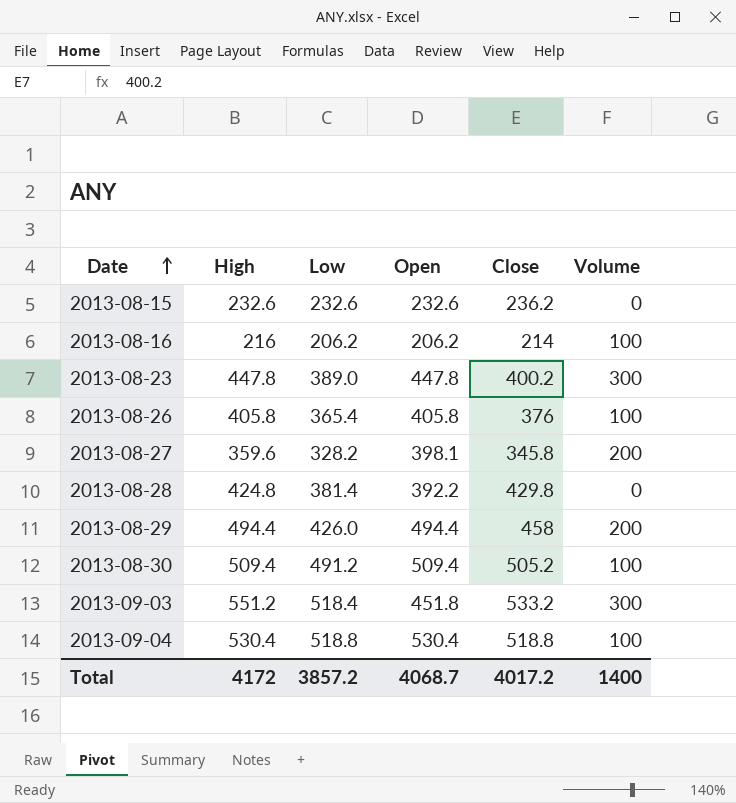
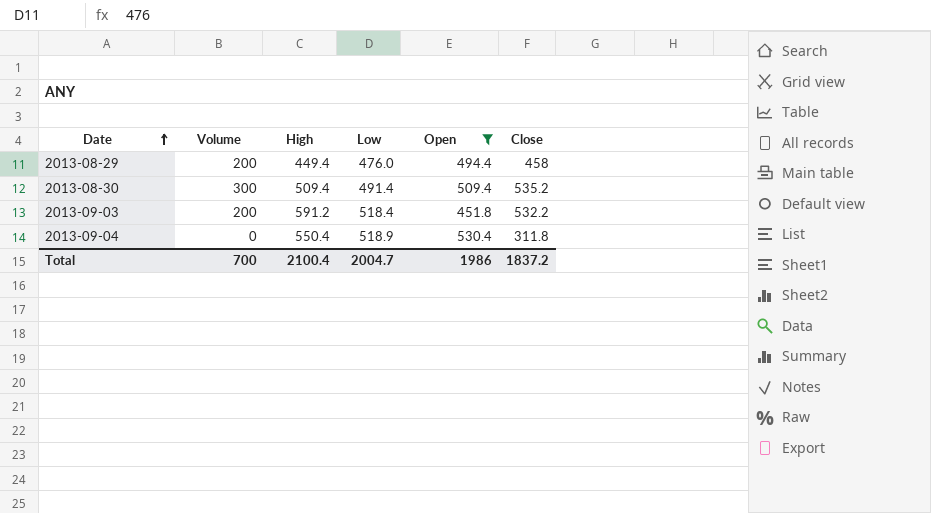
filter: none -> Open >= 451.8
column Volume | position: 6 -> 2
2013-08-29 | High: 494.4 -> 449.4
2013-08-29 | Low: 426.0 -> 476.0
2013-08-30 | Volume: 100 -> 300
2013-08-30 | Low: 491.2 -> 491.4
2013-08-30 | Close: 505.2 -> 535.2
2013-09-03 | Volume: 300 -> 200
2013-09-03 | High: 551.2 -> 591.2
2013-09-03 | Close: 533.2 -> 532.2
2013-09-04 | Volume: 100 -> 0
2013-09-04 | High: 530.4 -> 550.4
2013-09-04 | Low: 518.8 -> 518.9
2013-09-04 | Close: 518.8 -> 311.8
Total | Volume: 1400 -> 700
Total | High: 4172 -> 2100.4
Total | Low: 3857.2 -> 2004.7
Total | Open: 4068.7 -> 1986
Total | Close: 4017.2 -> 1837.2

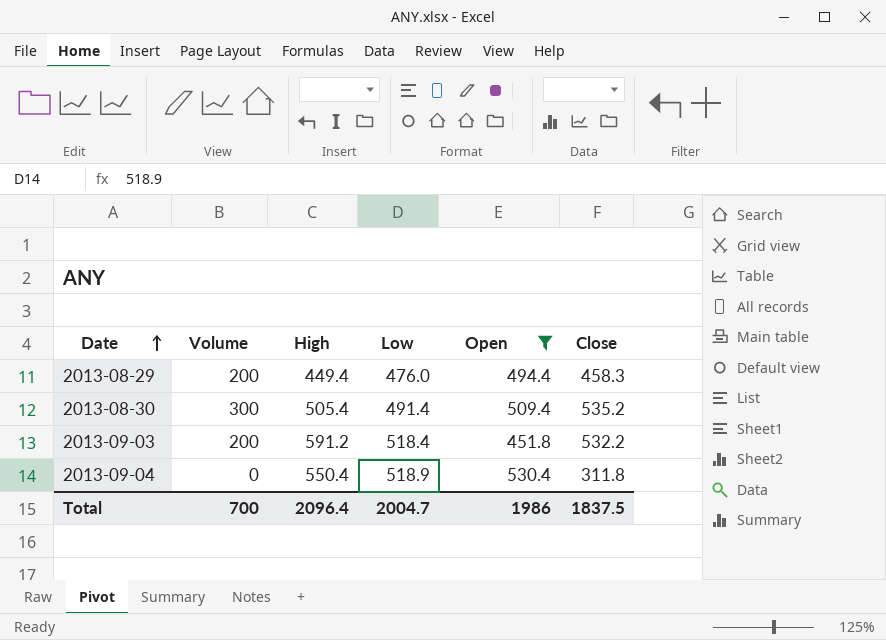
2013-08-29 | Close: 458 -> 458.3
2013-08-30 | High: 509.4 -> 505.4
Total | High: 2100.4 -> 2096.4
Total | Close: 1837.2 -> 1837.5

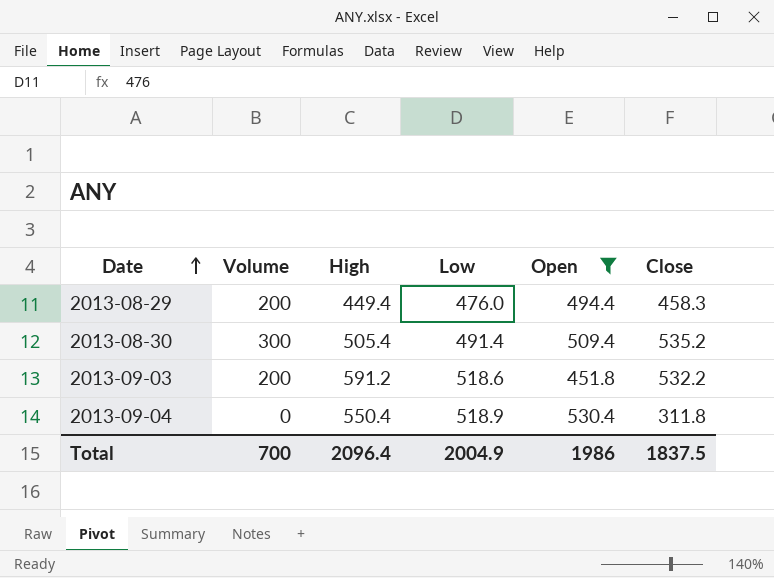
2013-09-03 | Low: 518.4 -> 518.6
Total | Low: 2004.7 -> 2004.9

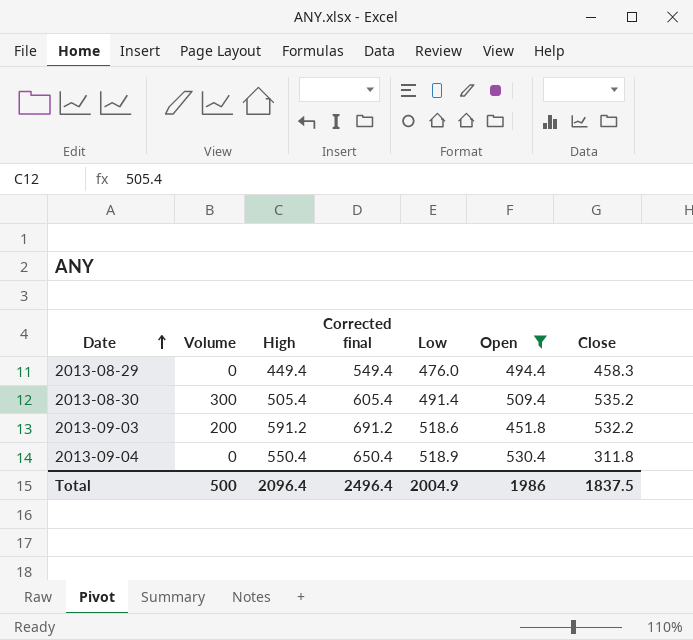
column Corrected final | formula: none -> [High] + 100
2013-08-29 | Volume: 200 -> 0
Total | Volume: 700 -> 500

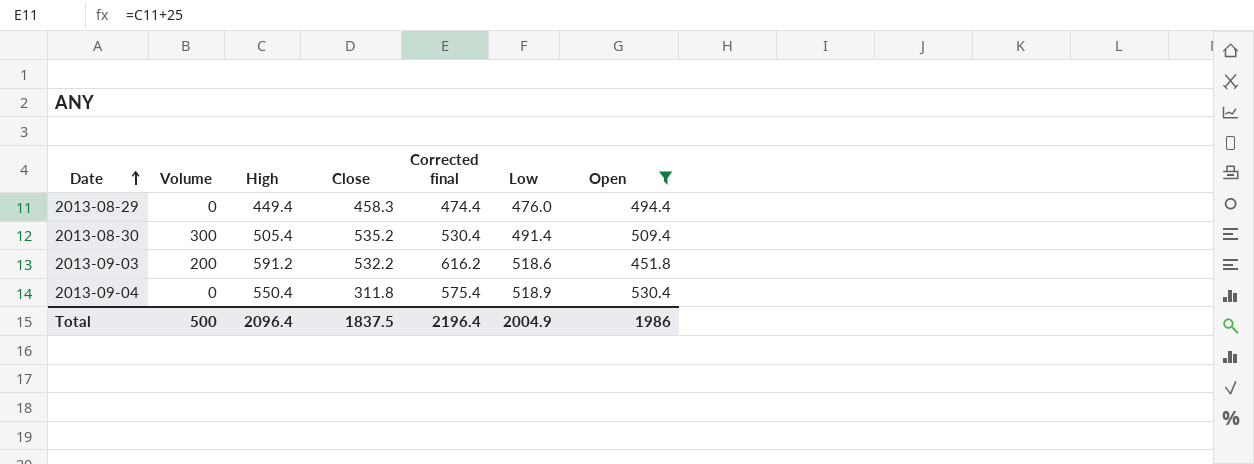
column Close | position: 7 -> 4
column Corrected final | formula: [High] + 100 -> [High] + 25
Total | Corrected final: 2496.4 -> 2196.4

